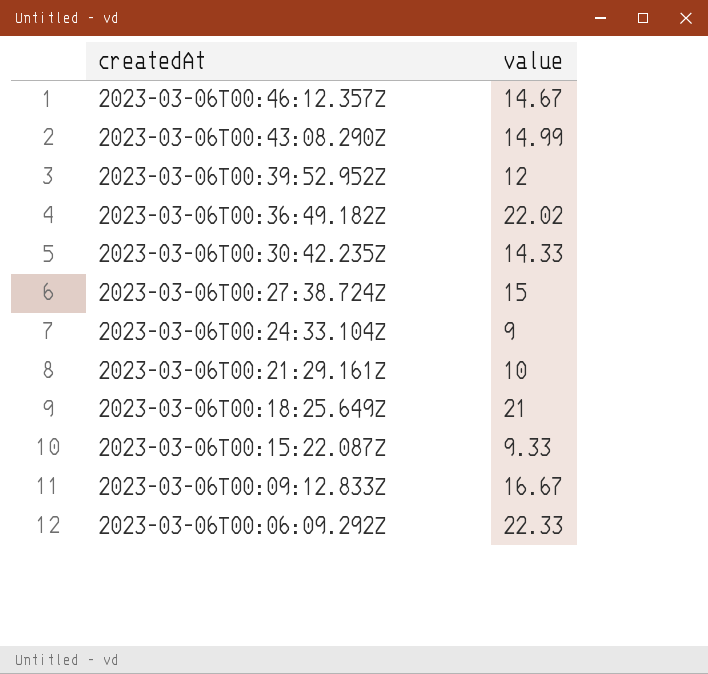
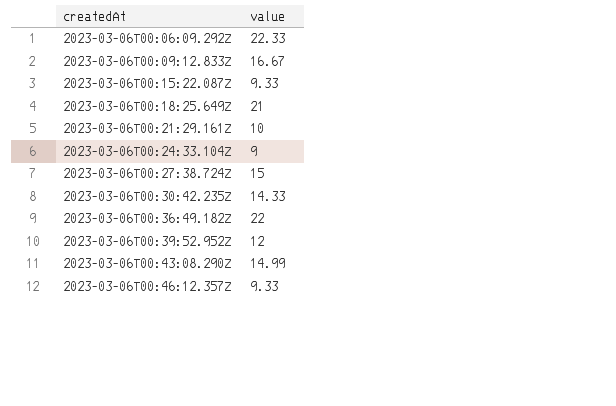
row order: createdAt descending -> createdAt ascending
2023-03-06T00:36:49.182Z | value: 22.02 -> 22
2023-03-06T00:46:12.357Z | value: 14.67 -> 9.33

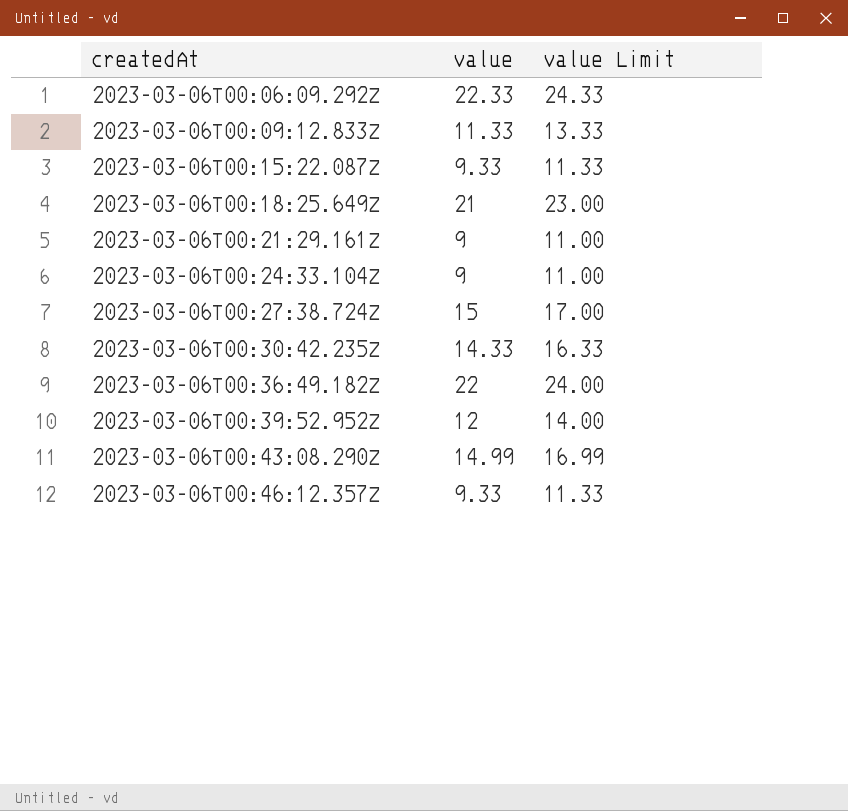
column value Limit | formula: none -> [value] + 2
2023-03-06T00:09:12.833Z | value: 16.67 -> 11.33
2023-03-06T00:21:29.161Z | value: 10 -> 9

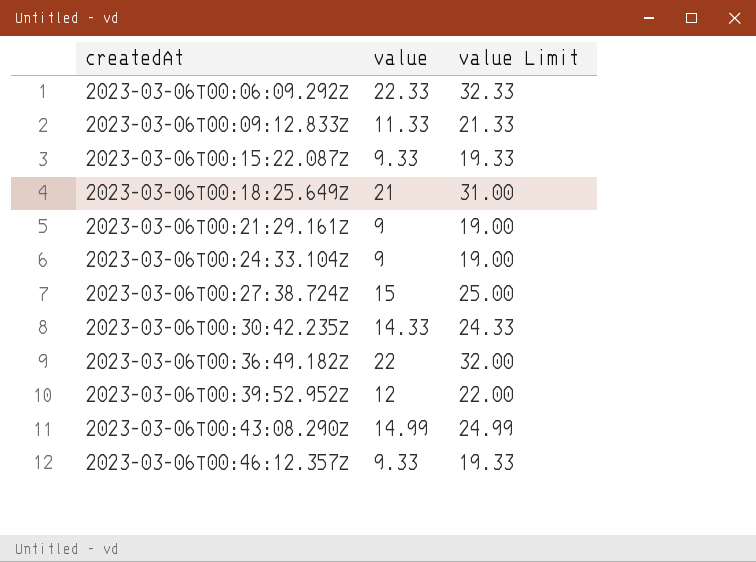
column value Limit | formula: [value] + 2 -> [value] + 10

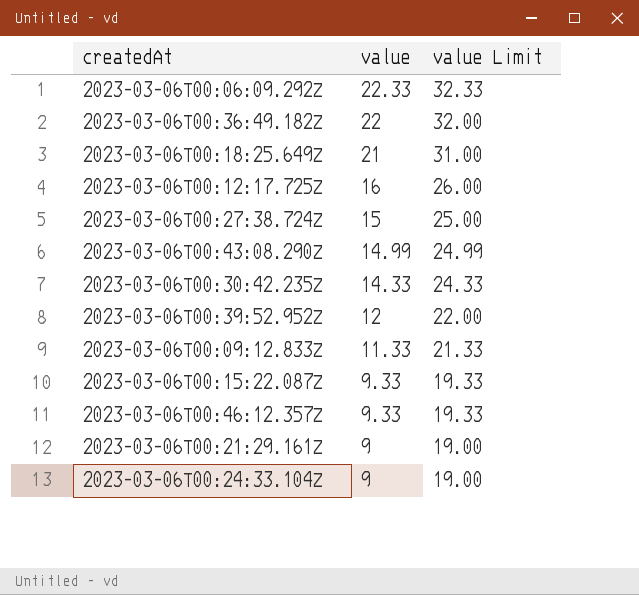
row order: createdAt ascending -> value descending
row 2023-03-06T00:12:17.725Z: none -> 16 | 26.00

